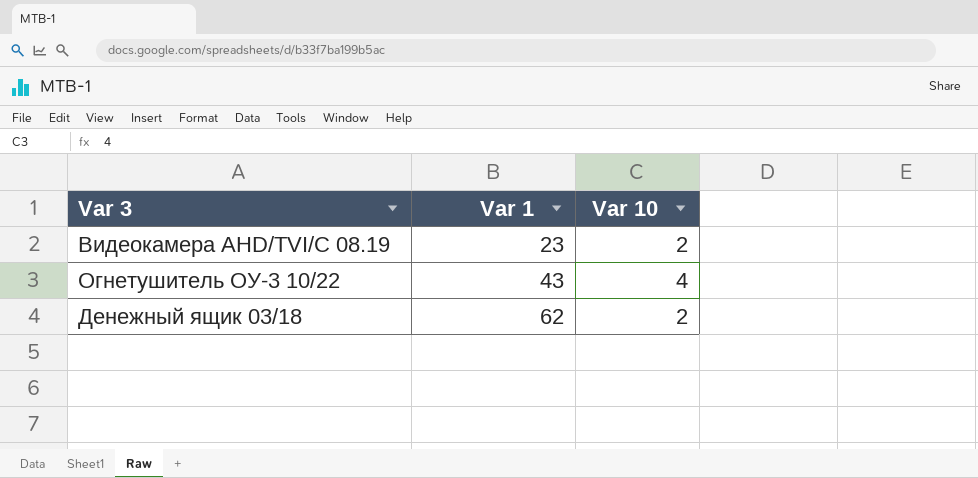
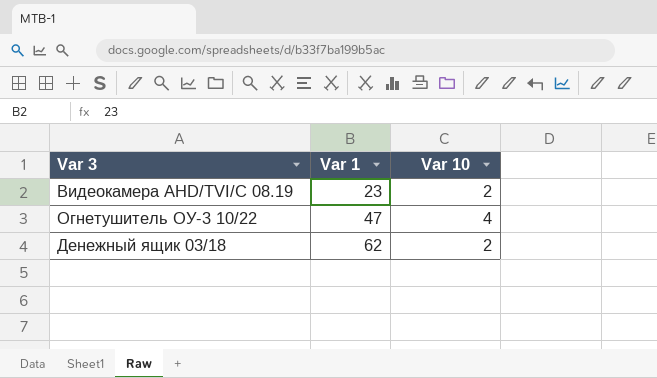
Огнетушитель ОУ-3 10/22 | Var 1: 43 -> 47

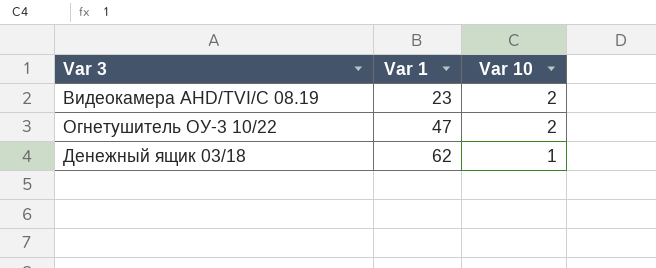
Огнетушитель ОУ-3 10/22 | Var 10: 4 -> 2
Денежный ящик 03/18 | Var 10: 2 -> 1

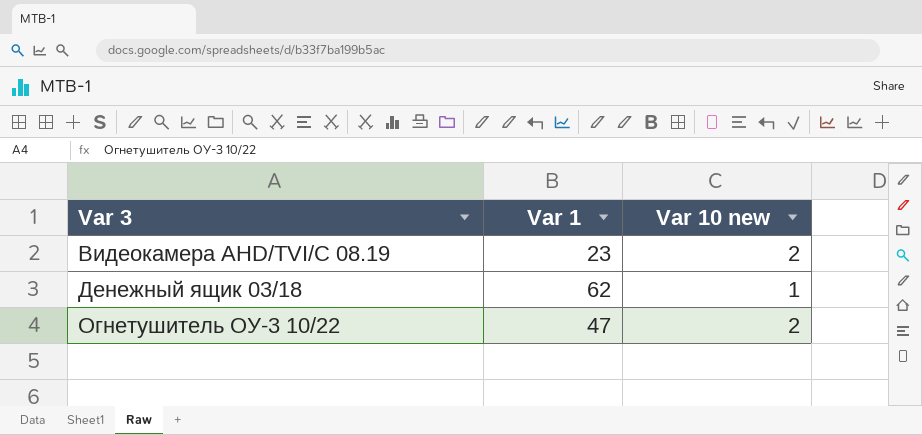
row order: Var 1 ascending -> Var 3 ascending
column name: Var 10 -> Var 10 new

